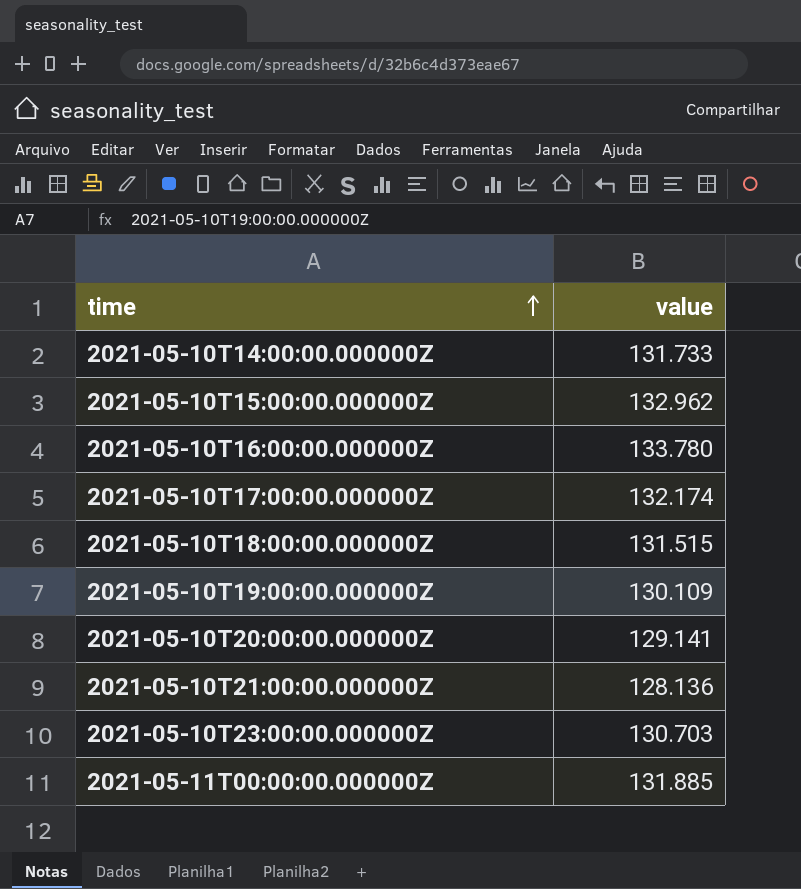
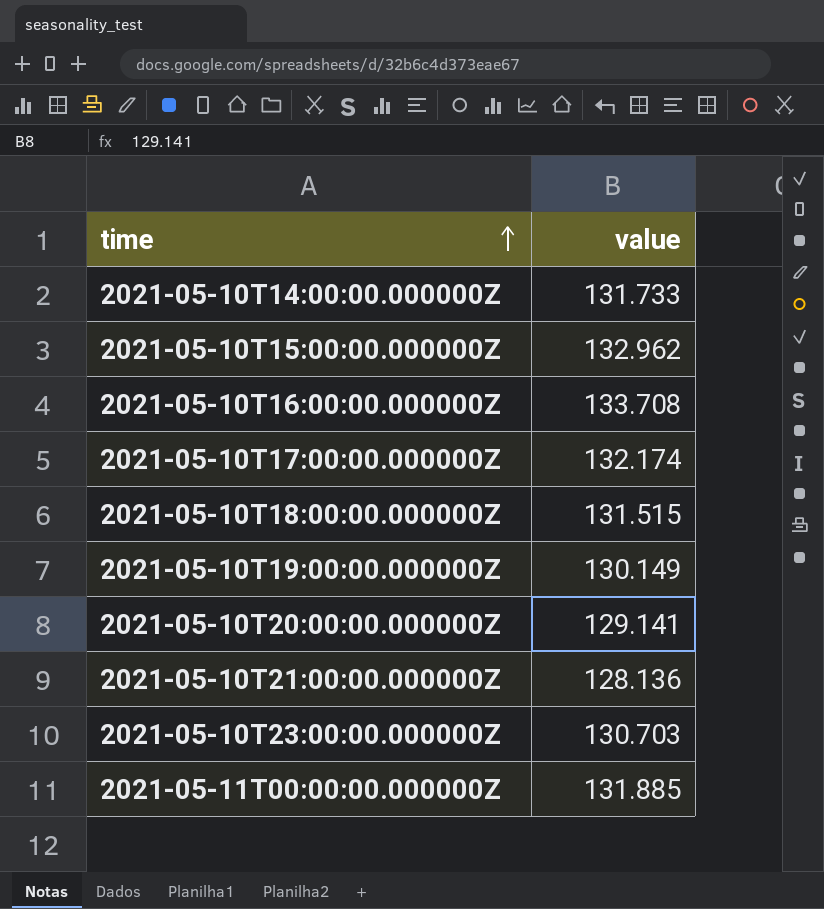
2021-05-10T16:00:00.000000Z | value: 133.780 -> 133.708
2021-05-10T19:00:00.000000Z | value: 130.109 -> 130.149

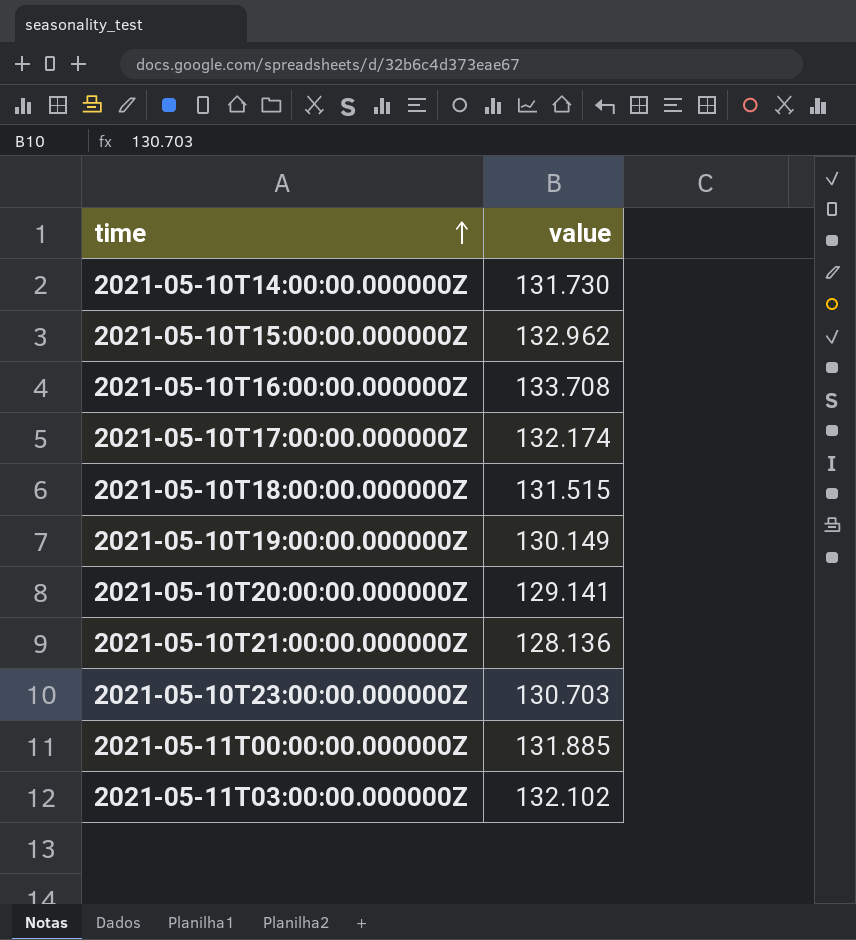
2021-05-10T14:00:00.000000Z | value: 131.733 -> 131.730
row 2021-05-11T03:00:00.000000Z: none -> 132.102

